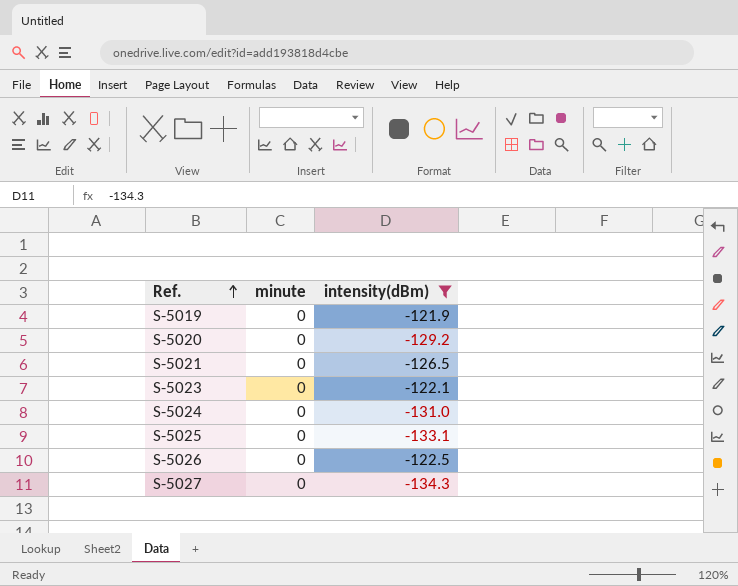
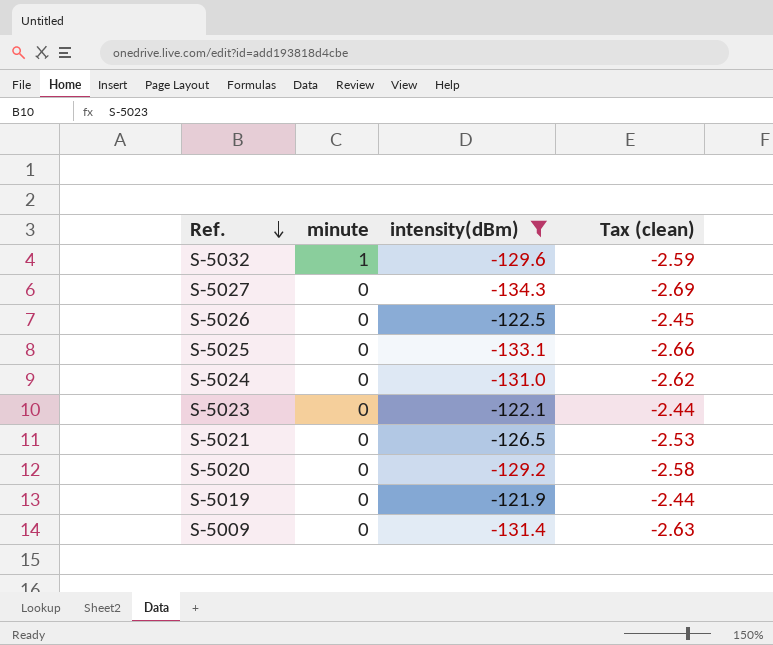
row order: Ref. ascending -> Ref. descending
column Tax (clean) | formula: none -> [intensity(dBm)] * 0.02
row S-5032: none -> 1 | -129.6 | -2.59
row S-5009: none -> 0 | -131.4 | -2.63

